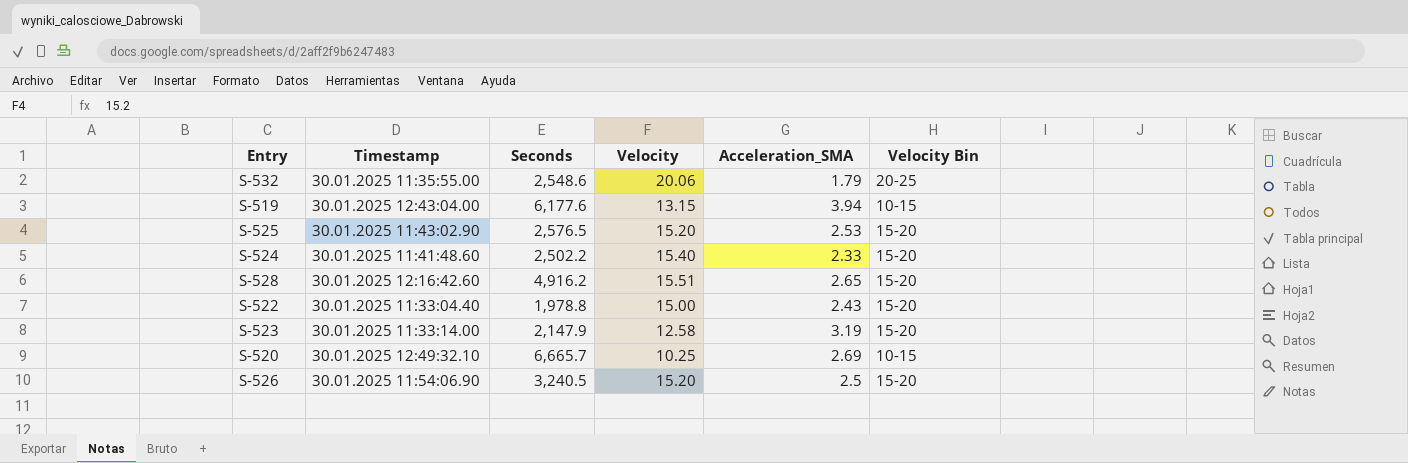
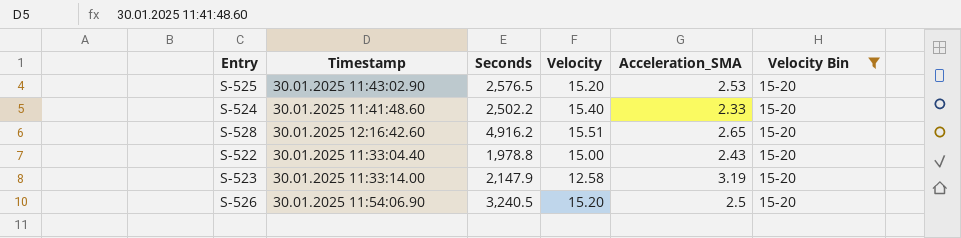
filter: none -> Velocity Bin = 15-20

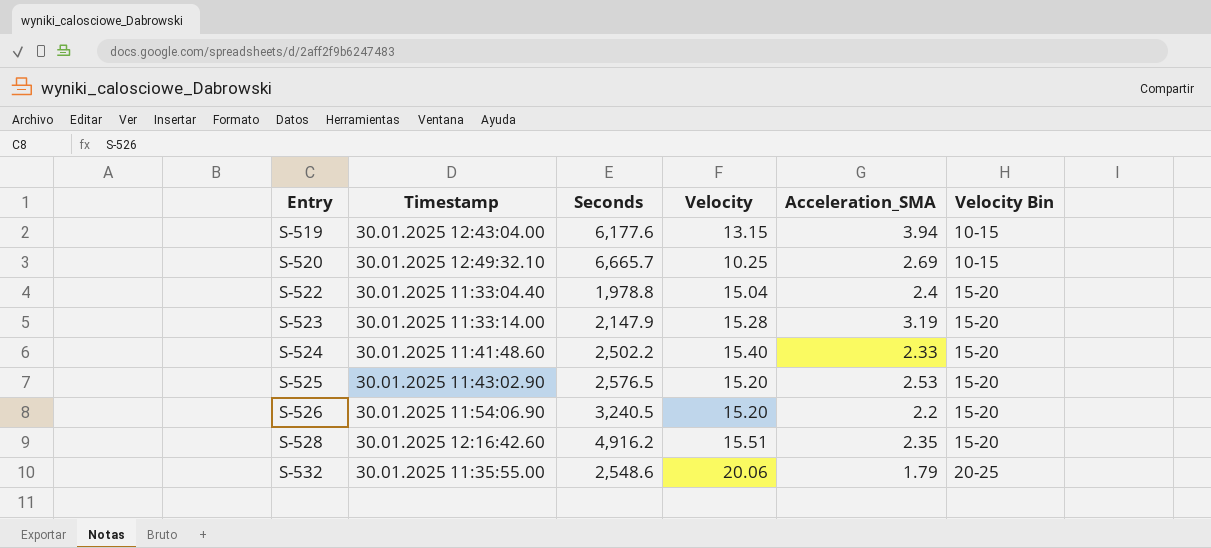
filter: Velocity Bin = 15-20 -> none
row order: none -> Entry ascending
S-522 | Velocity: 15.00 -> 15.04
S-522 | Acceleration_SMA: 2.43 -> 2.4
S-523 | Velocity: 12.58 -> 15.28
S-526 | Acceleration_SMA: 2.5 -> 2.2
S-528 | Acceleration_SMA: 2.65 -> 2.35

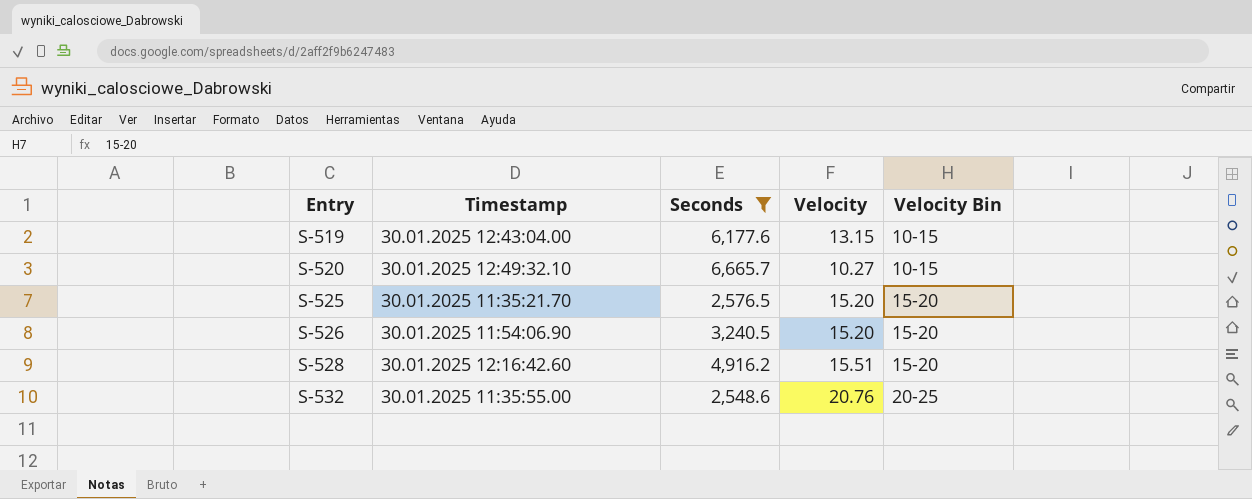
filter: none -> Seconds >= 2,548.6
column Acceleration_SMA | position: 5 -> none
S-520 | Velocity: 10.25 -> 10.27
S-525 | Timestamp: 30.01.2025 11:43:02.90 -> 30.01.2025 11:35:21.70
S-532 | Velocity: 20.06 -> 20.76

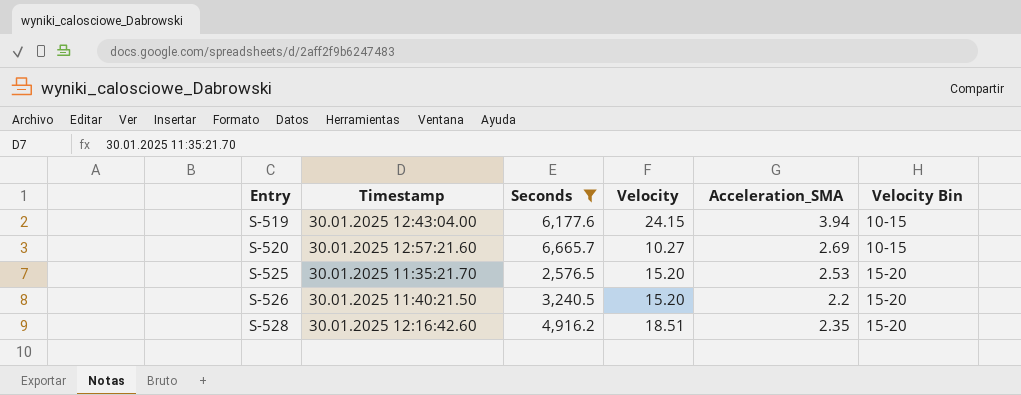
column Acceleration_SMA | position: none -> 5
row S-532: 30.01.2025 11:35:55.00 | 2,548.6 | 20.76 | 20-25 -> none
S-519 | Velocity: 13.15 -> 24.15
S-520 | Timestamp: 30.01.2025 12:49:32.10 -> 30.01.2025 12:57:21.60
S-526 | Timestamp: 30.01.2025 11:54:06.90 -> 30.01.2025 11:40:21.50
S-528 | Velocity: 15.51 -> 18.51

